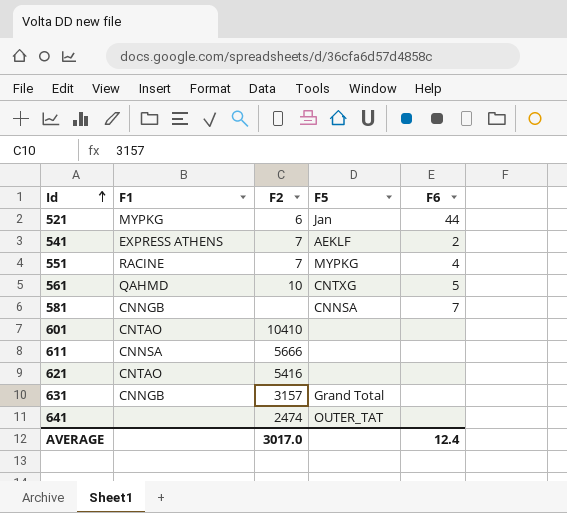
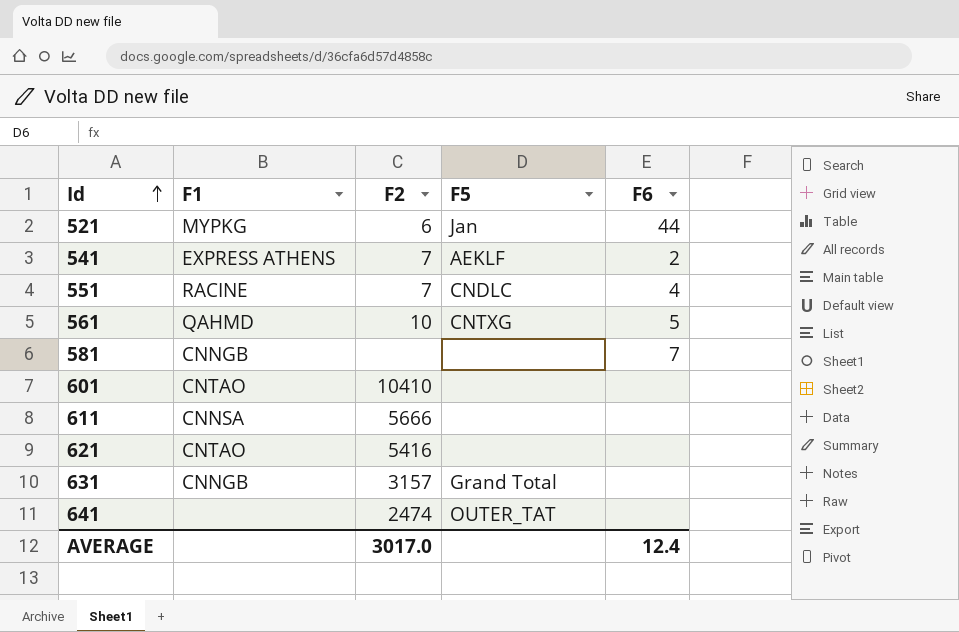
551 | F5: MYPKG -> CNDLC
581 | F5: CNNSA -> none

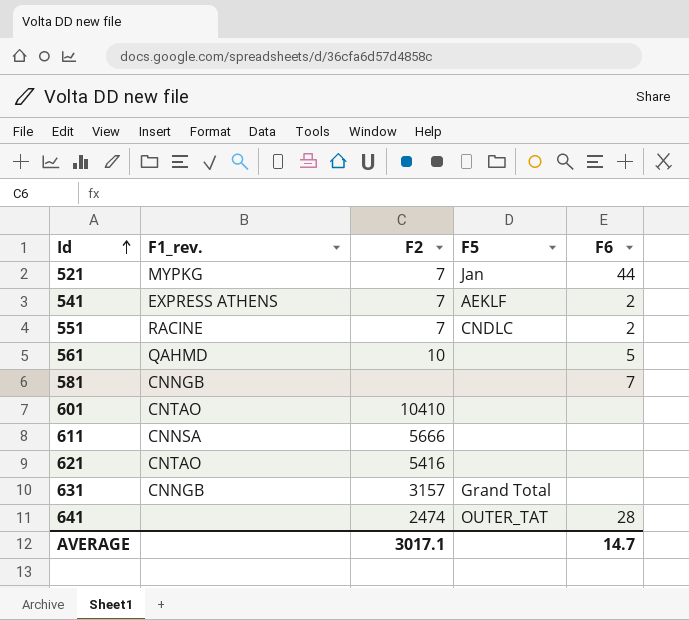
column name: F1 -> F1_rev.
521 | F2: 6 -> 7
551 | F6: 4 -> 2
561 | F5: CNTXG -> none
641 | F6: none -> 28
AVERAGE | F2: 3017.0 -> 3017.1
AVERAGE | F6: 12.4 -> 14.7

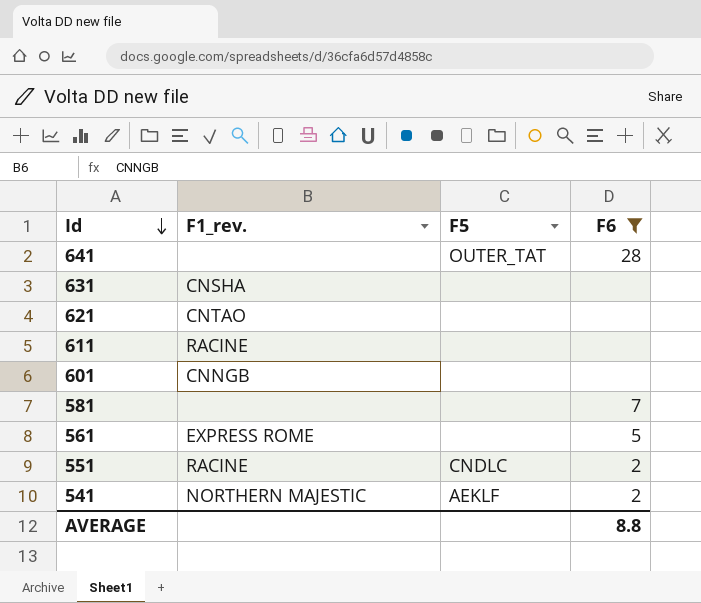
filter: none -> F6 != 44
row order: Id ascending -> Id descending
column F2 | position: 3 -> none
631 | F1_rev.: CNNGB -> CNSHA
631 | F5: Grand Total -> none
611 | F1_rev.: CNNSA -> RACINE
601 | F1_rev.: CNTAO -> CNNGB
581 | F1_rev.: CNNGB -> none
561 | F1_rev.: QAHMD -> EXPRESS ROME
541 | F1_rev.: EXPRESS ATHENS -> NORTHERN MAJESTIC
AVERAGE | F6: 14.7 -> 8.8

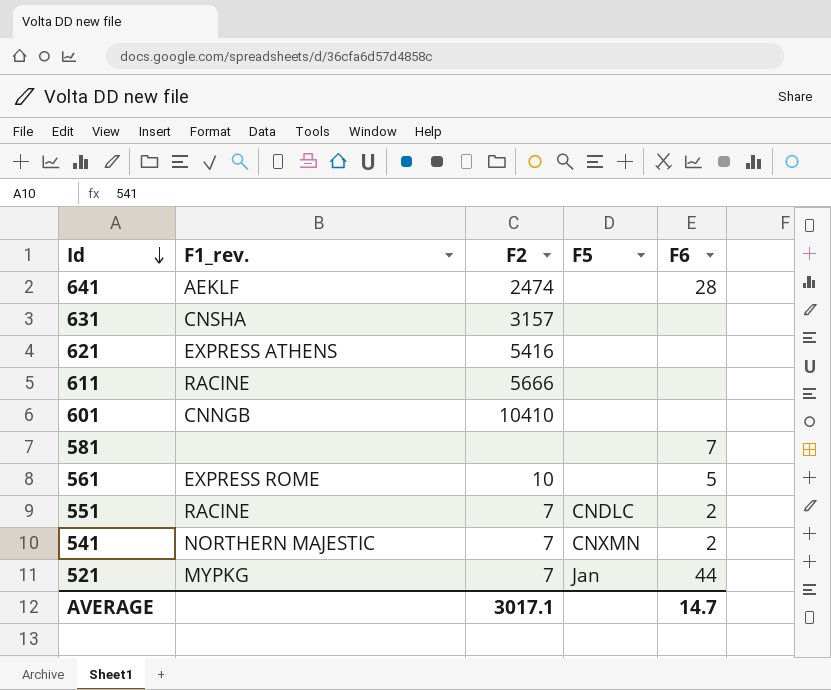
filter: F6 != 44 -> none
column F2 | position: none -> 3
641 | F1_rev.: none -> AEKLF
641 | F5: OUTER_TAT -> none
621 | F1_rev.: CNTAO -> EXPRESS ATHENS
541 | F5: AEKLF -> CNXMN
AVERAGE | F6: 8.8 -> 14.7

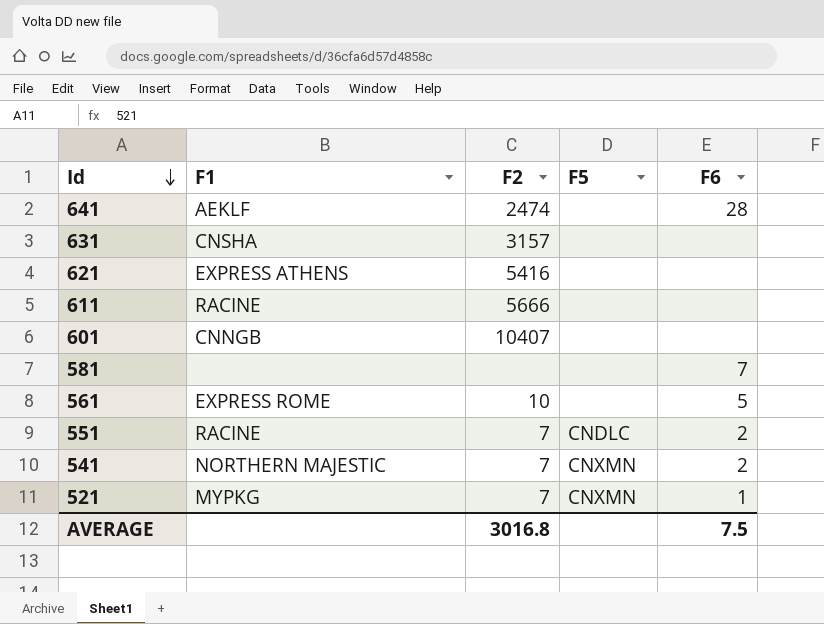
column name: F1_rev. -> F1
601 | F2: 10410 -> 10407
521 | F5: Jan -> CNXMN
521 | F6: 44 -> 1
AVERAGE | F2: 3017.1 -> 3016.8
AVERAGE | F6: 14.7 -> 7.5

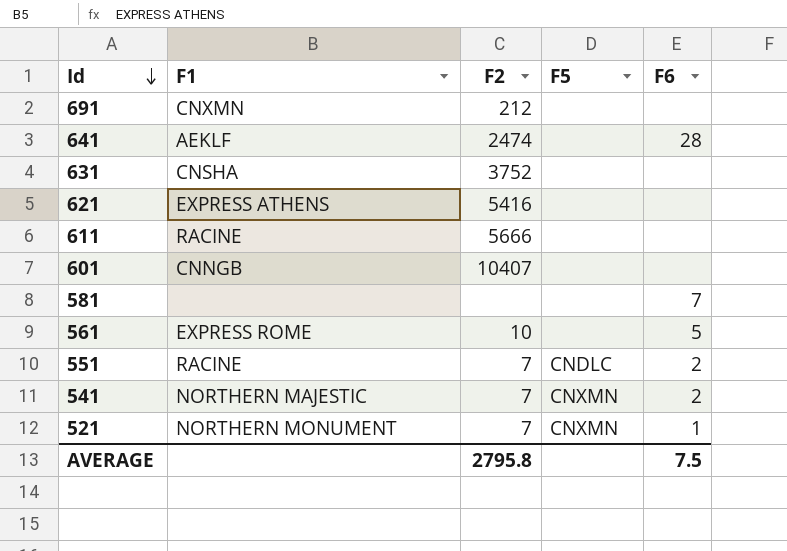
row 691: none -> CNXMN | 212 | none | none
631 | F2: 3157 -> 3752
521 | F1: MYPKG -> NORTHERN MONUMENT
AVERAGE | F2: 3016.8 -> 2795.8

